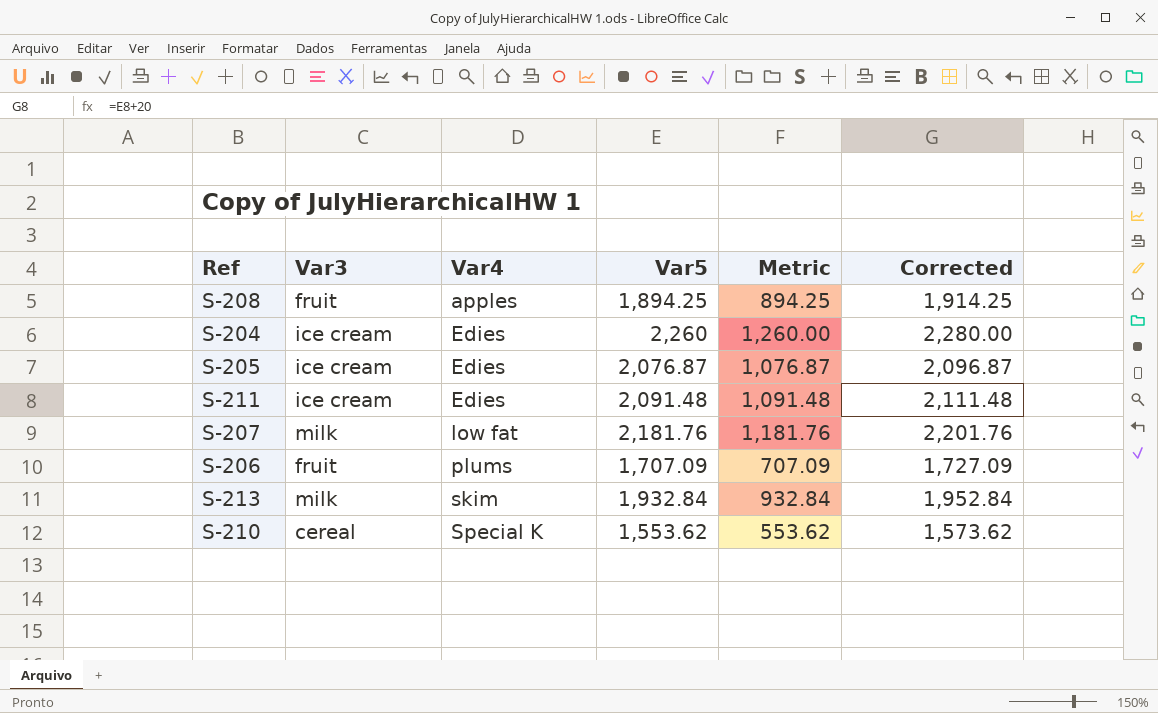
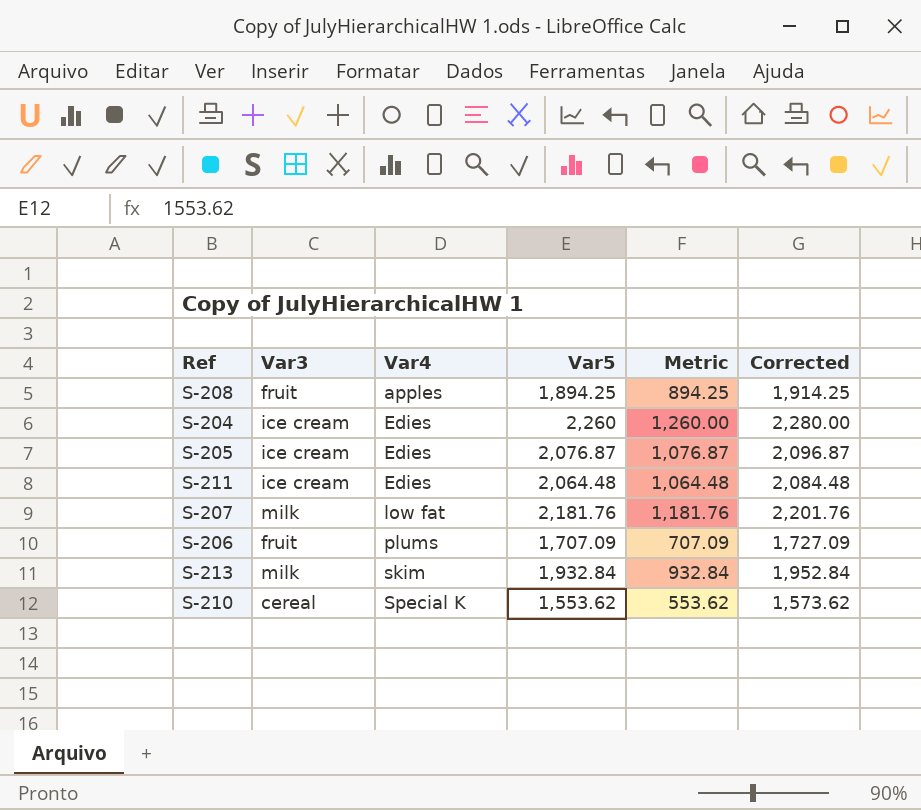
S-211 | Var5: 2,091.48 -> 2,064.48
S-211 | Metric: 1,091.48 -> 1,064.48
S-211 | Corrected: 2,111.48 -> 2,084.48

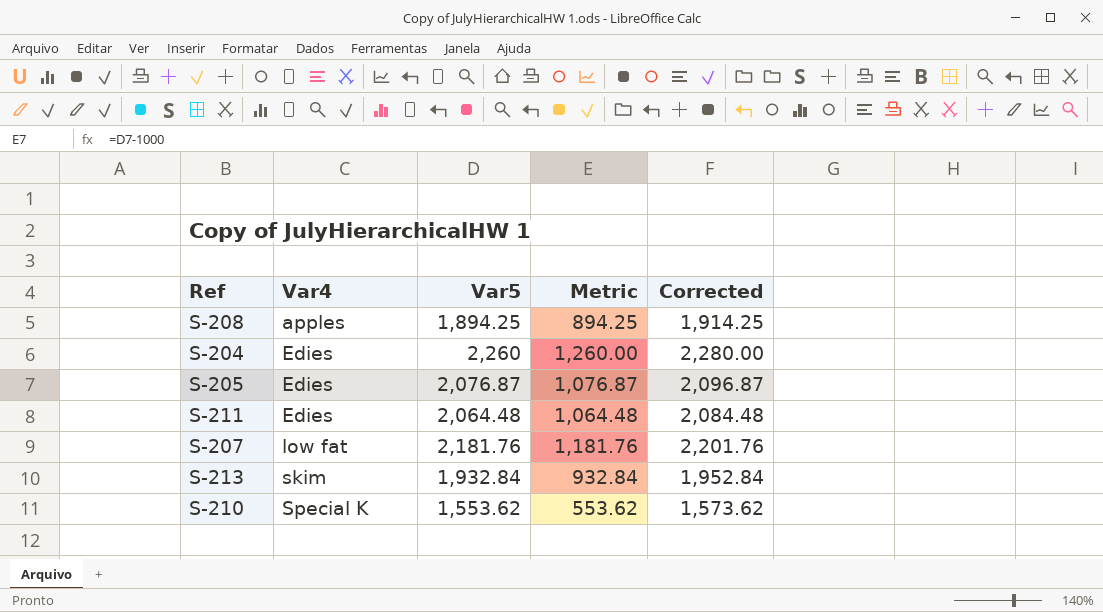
column Var3 | position: 2 -> none
row S-206: fruit | plums | 1,707.09 | 707.09 | 1,727.09 -> none

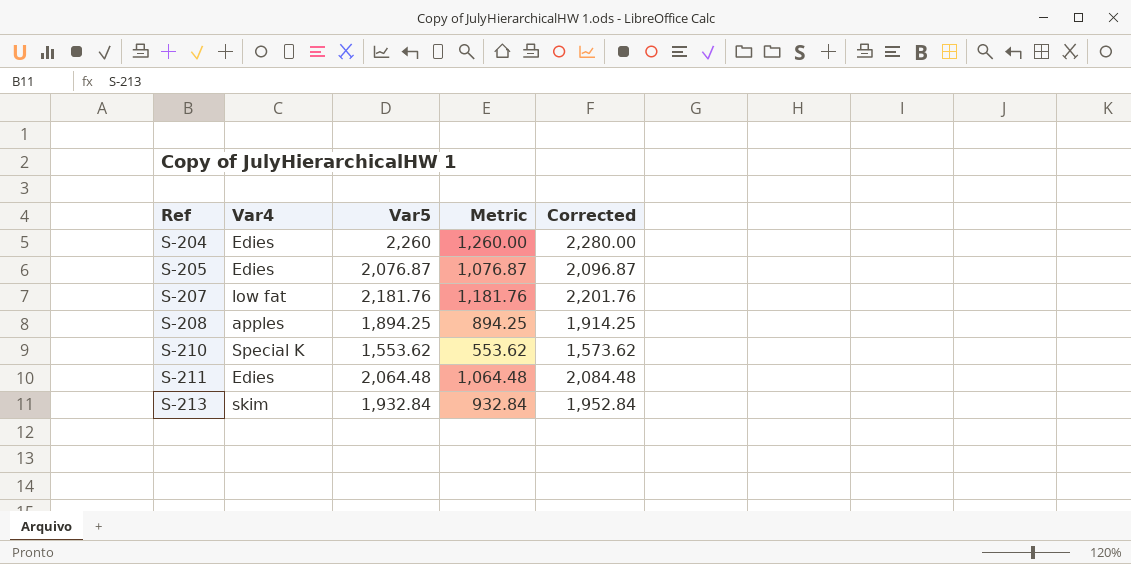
row order: Var4 ascending -> Ref ascending

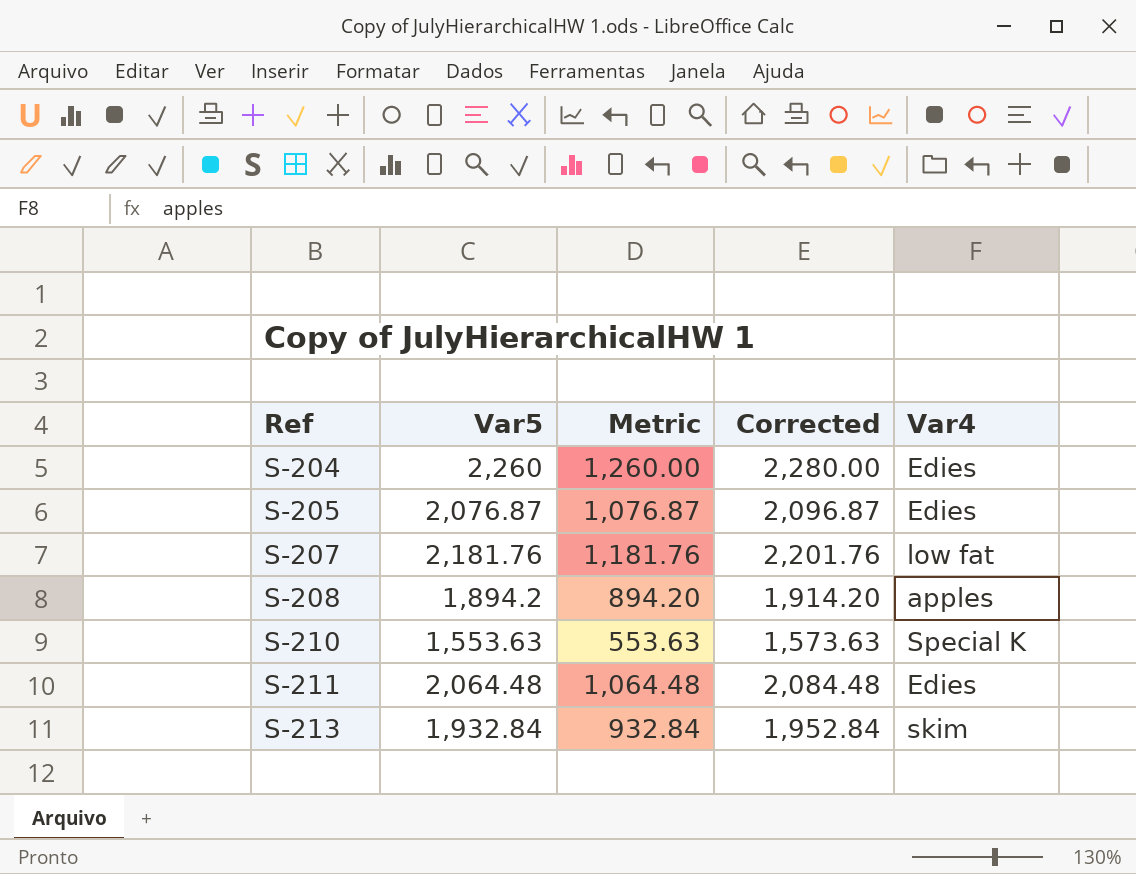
column Var4 | position: 2 -> 5
S-208 | Var5: 1,894.25 -> 1,894.2
S-208 | Metric: 894.25 -> 894.20
S-208 | Corrected: 1,914.25 -> 1,914.20
S-210 | Var5: 1,553.62 -> 1,553.63
S-210 | Metric: 553.62 -> 553.63
S-210 | Corrected: 1,573.62 -> 1,573.63

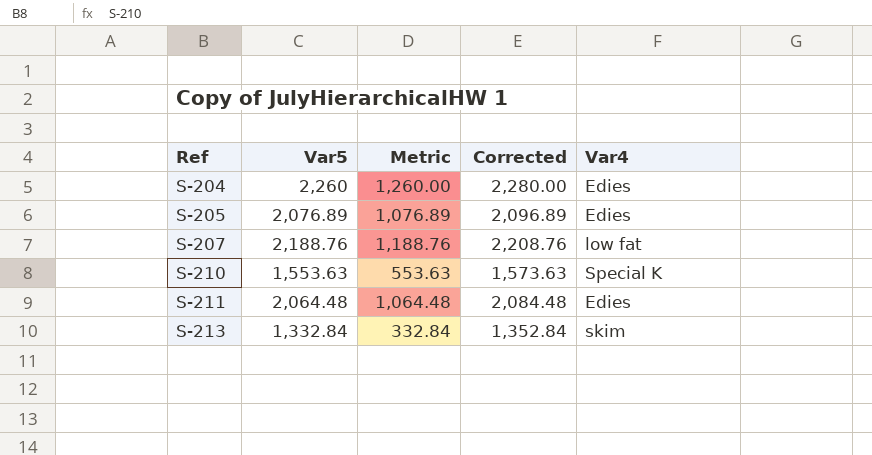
row S-208: 1,894.2 | 894.20 | 1,914.20 | apples -> none
S-205 | Var5: 2,076.87 -> 2,076.89
S-205 | Metric: 1,076.87 -> 1,076.89
S-205 | Corrected: 2,096.87 -> 2,096.89
S-207 | Var5: 2,181.76 -> 2,188.76
S-207 | Metric: 1,181.76 -> 1,188.76
S-207 | Corrected: 2,201.76 -> 2,208.76
S-213 | Var5: 1,932.84 -> 1,332.84
S-213 | Metric: 932.84 -> 332.84
S-213 | Corrected: 1,952.84 -> 1,352.84

